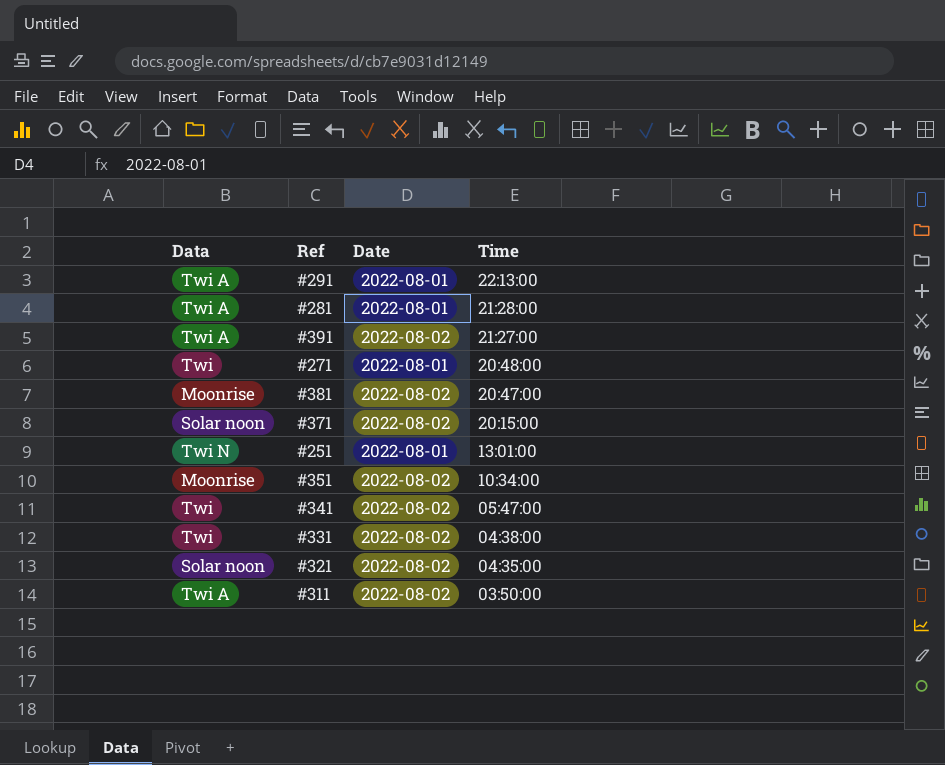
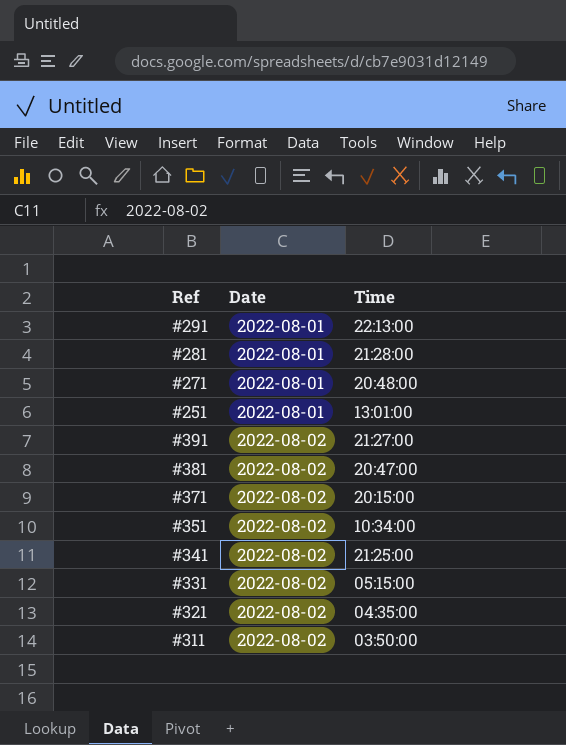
row order: Time descending -> Date ascending
column Data | position: 1 -> none
#341 | Time: 05:47:00 -> 21:25:00
#331 | Time: 04:38:00 -> 05:15:00

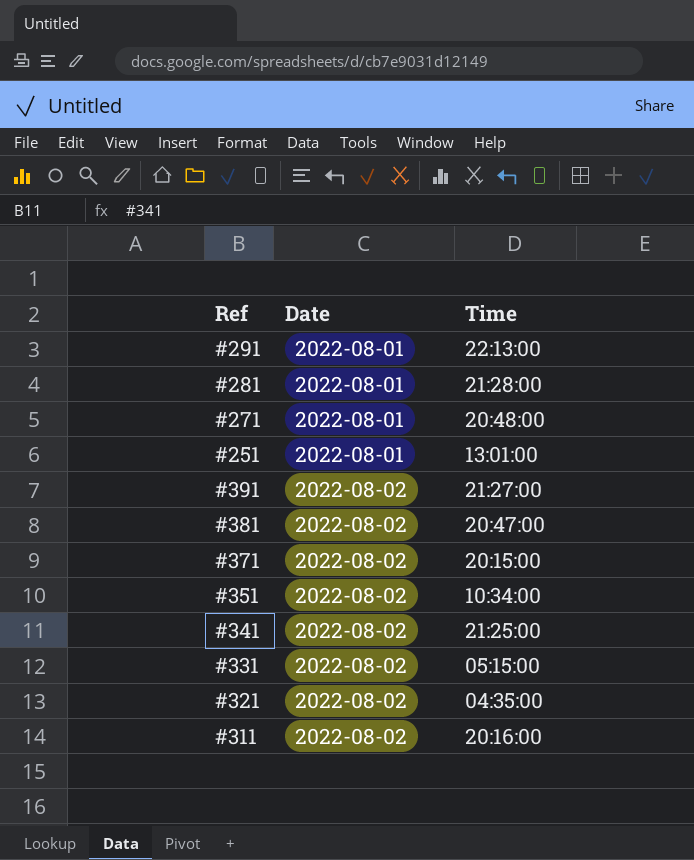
#311 | Time: 03:50:00 -> 20:16:00

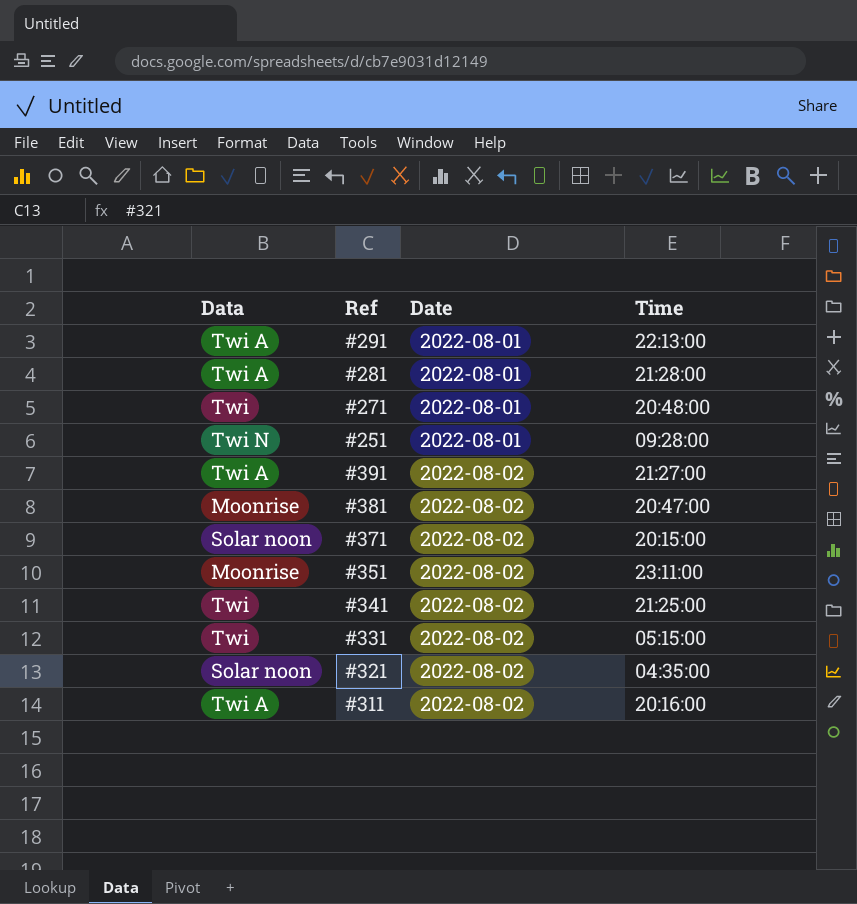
column Data | position: none -> 1
#251 | Time: 13:01:00 -> 09:28:00
#351 | Time: 10:34:00 -> 23:11:00

